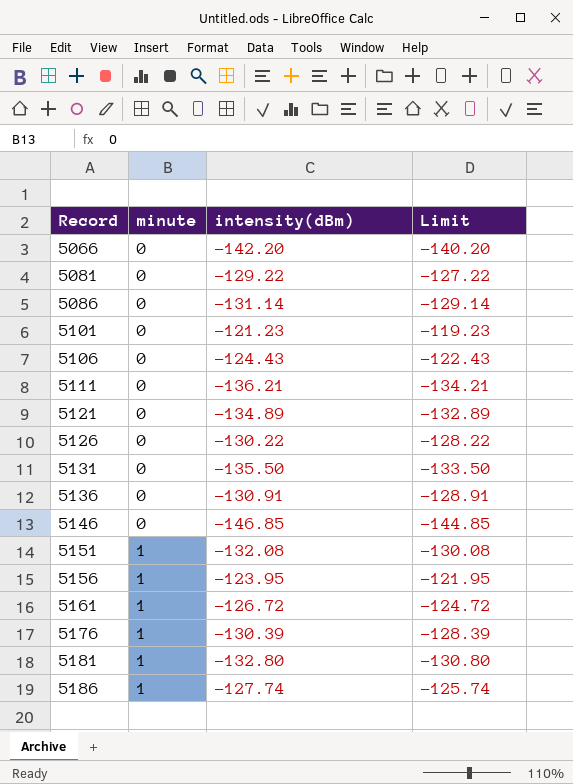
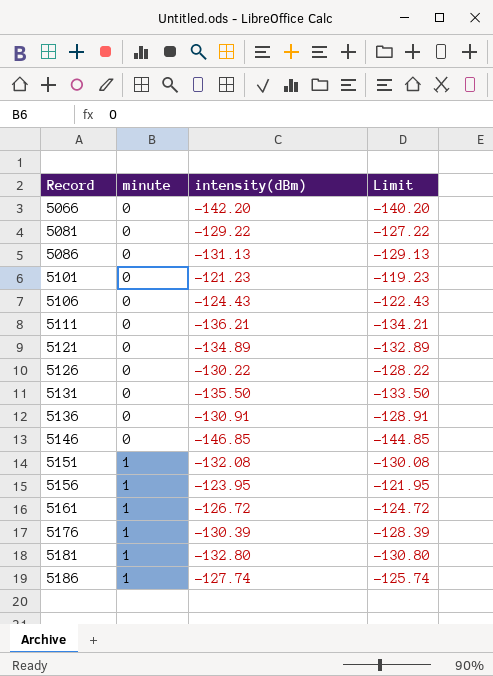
5086 | intensity(dBm): -131.14 -> -131.13
5086 | Limit: -129.14 -> -129.13

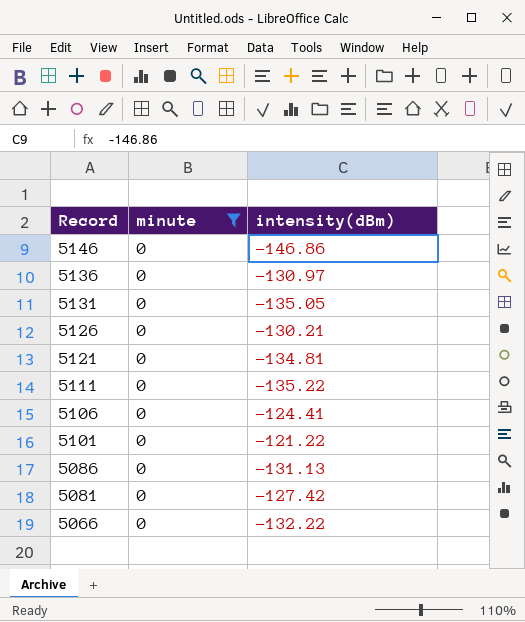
filter: none -> minute = 0
row order: Record ascending -> Record descending
column Limit | formula: [intensity(dBm)] + 2 -> none
5146 | intensity(dBm): -146.85 -> -146.86
5136 | intensity(dBm): -130.91 -> -130.97
5131 | intensity(dBm): -135.50 -> -135.05
5126 | intensity(dBm): -130.22 -> -130.21
5121 | intensity(dBm): -134.89 -> -134.81
5111 | intensity(dBm): -136.21 -> -135.22
5106 | intensity(dBm): -124.43 -> -124.41
5101 | intensity(dBm): -121.23 -> -121.22
5081 | intensity(dBm): -129.22 -> -127.42
5066 | intensity(dBm): -142.20 -> -132.22

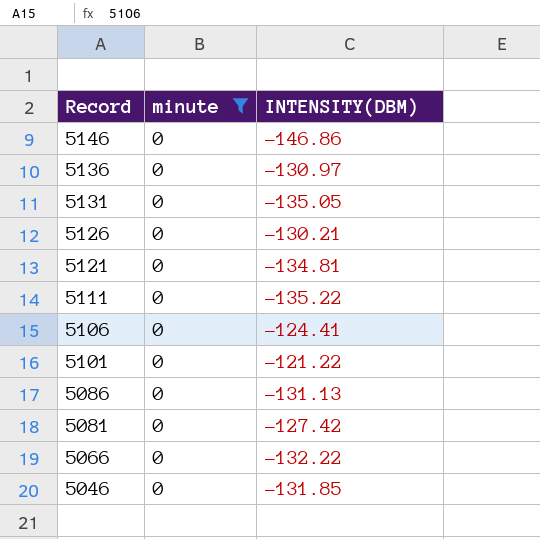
column name: intensity(dBm) -> INTENSITY(DBM)
row 5046: none -> 0 | -131.85

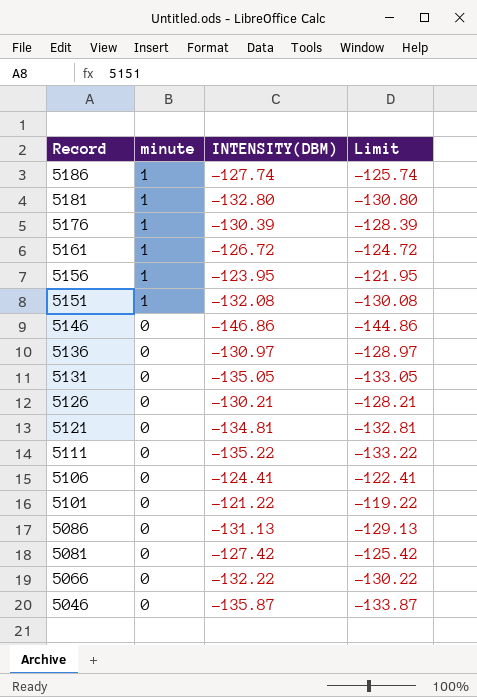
filter: minute = 0 -> none
column Limit | formula: none -> [INTENSITY(DBM)] + 2
5046 | INTENSITY(DBM): -131.85 -> -135.87

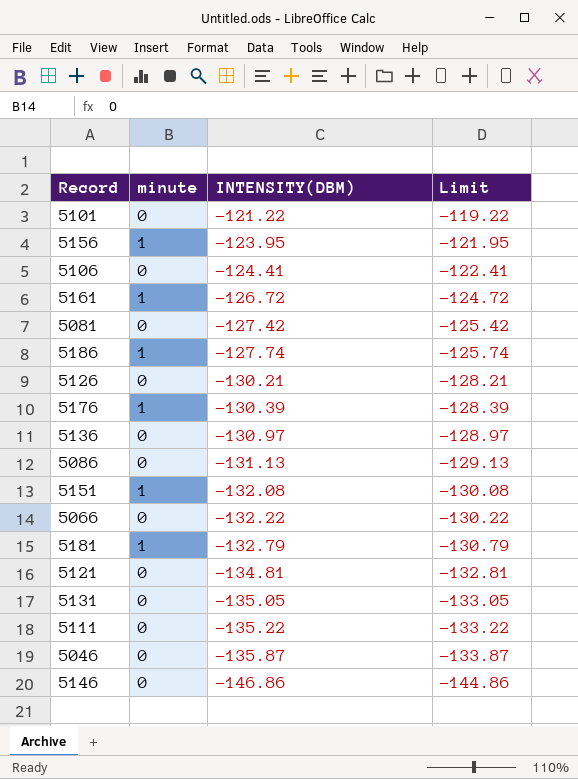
row order: Record descending -> INTENSITY(DBM) descending
5181 | INTENSITY(DBM): -132.80 -> -132.79
5181 | Limit: -130.80 -> -130.79

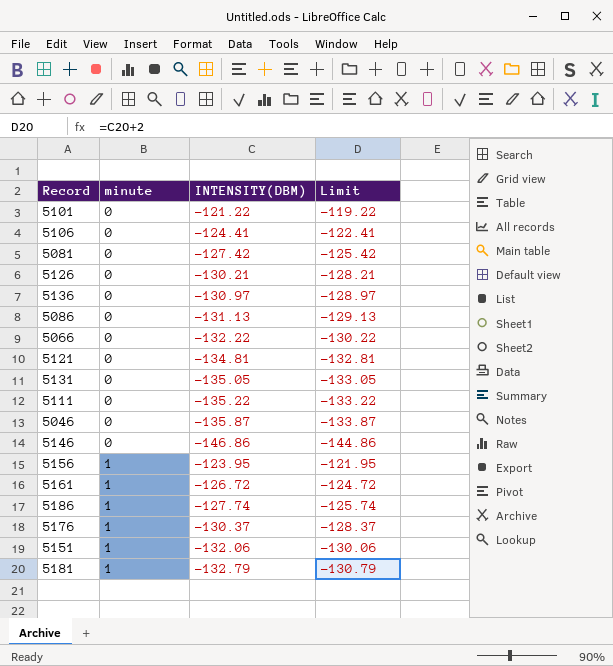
row order: INTENSITY(DBM) descending -> minute ascending
5176 | INTENSITY(DBM): -130.39 -> -130.37
5176 | Limit: -128.39 -> -128.37
5151 | INTENSITY(DBM): -132.08 -> -132.06
5151 | Limit: -130.08 -> -130.06

